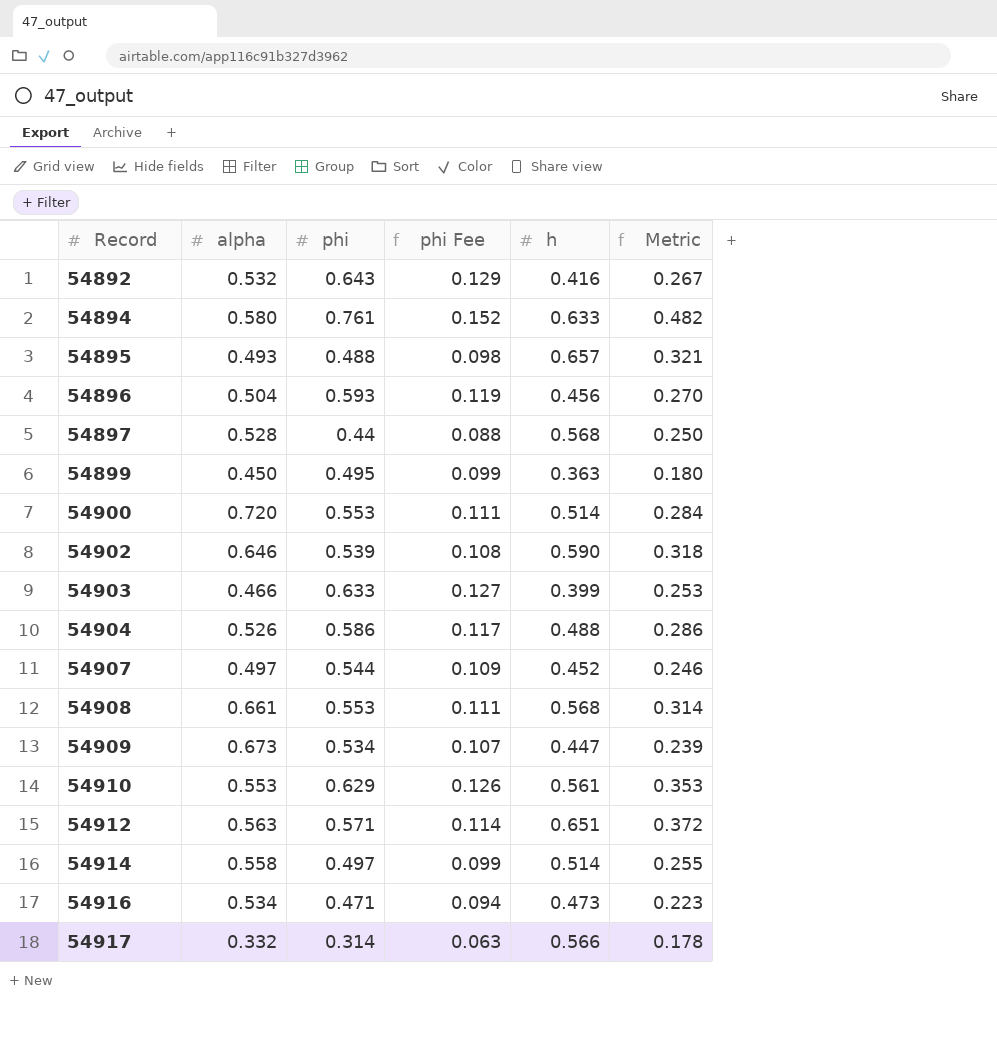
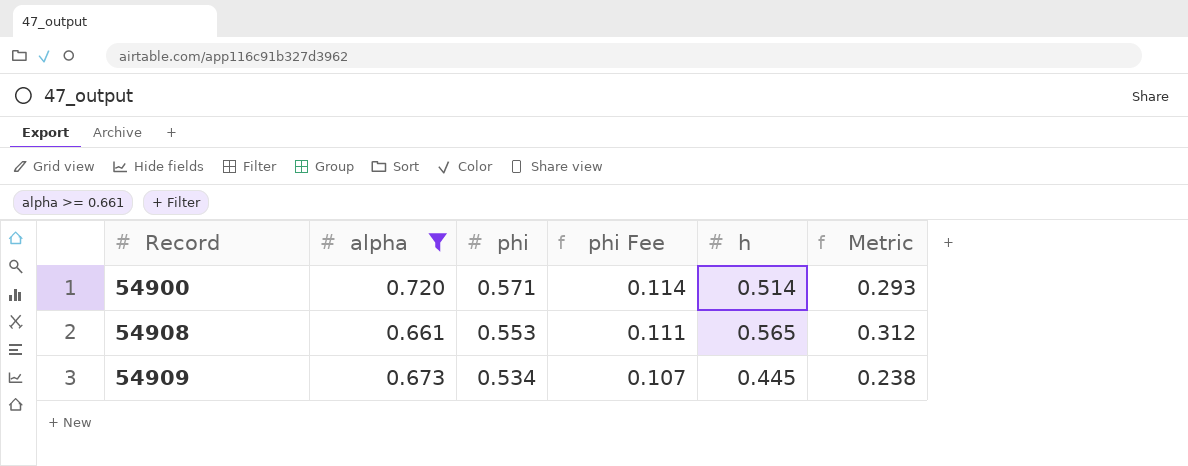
filter: none -> alpha >= 0.661
54900 | phi: 0.553 -> 0.571
54900 | phi Fee: 0.111 -> 0.114
54900 | Metric: 0.284 -> 0.293
54908 | h: 0.568 -> 0.565
54908 | Metric: 0.314 -> 0.312
54909 | h: 0.447 -> 0.445
54909 | Metric: 0.239 -> 0.238

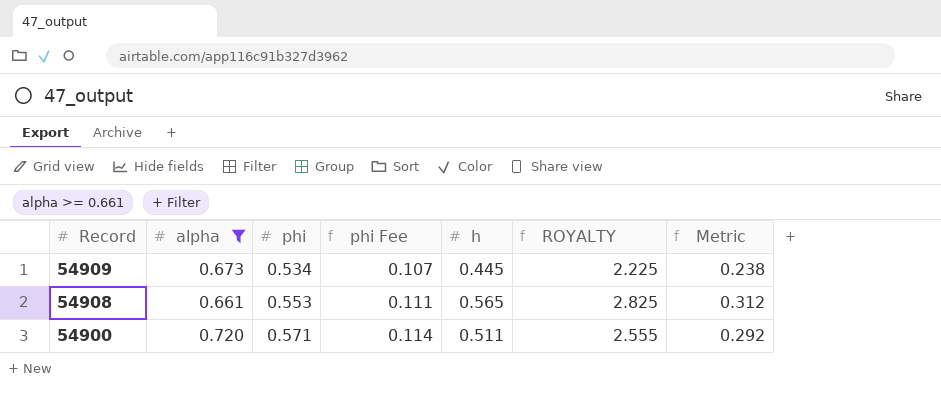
row order: Record ascending -> Record descending
column ROYALTY | formula: none -> [h] * 5
54900 | h: 0.514 -> 0.511
54900 | Metric: 0.293 -> 0.292

